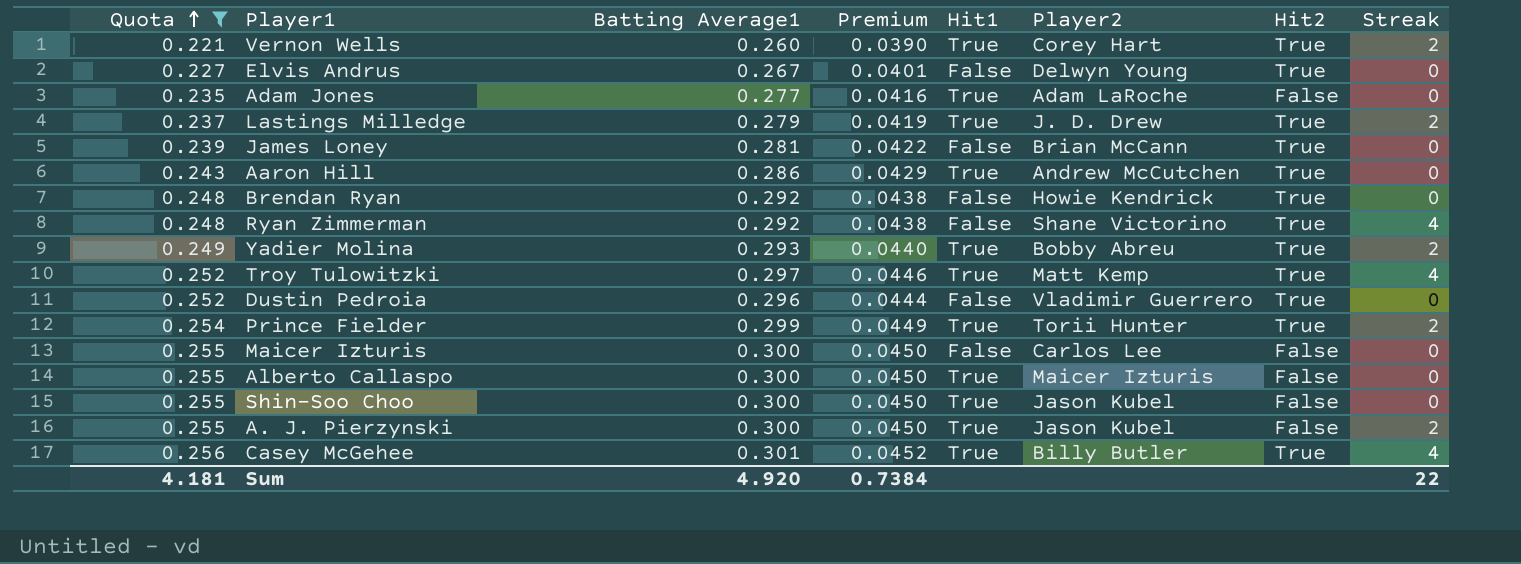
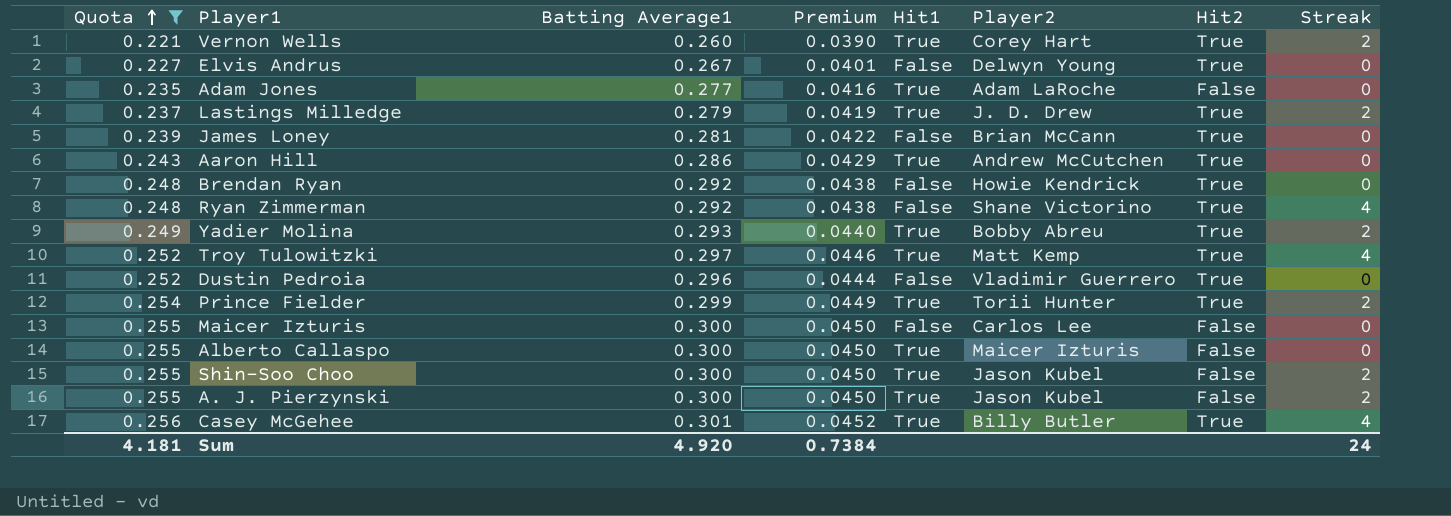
Shin-Soo Choo | Streak: 0 -> 2
Sum | Streak: 22 -> 24

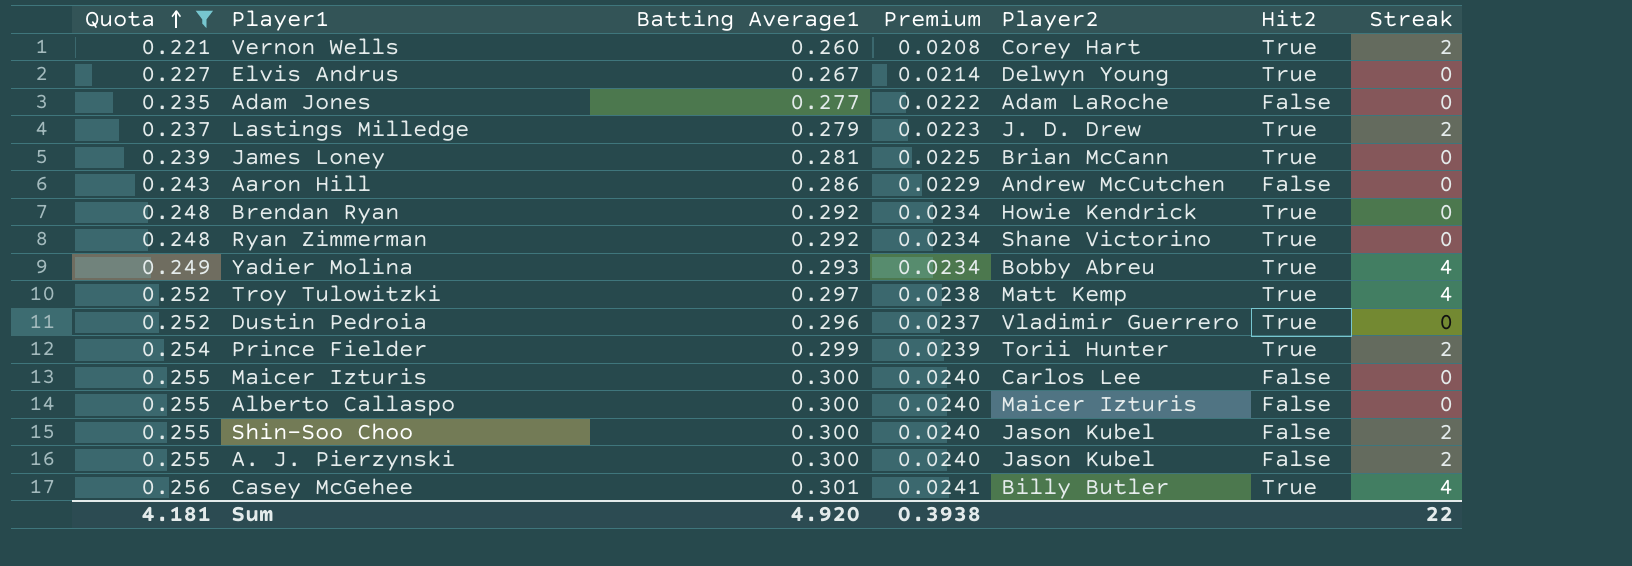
column Hit1 | position: 5 -> none
column Premium | formula: [Batting Average1] * 0.15 -> [Batting Average1] * 0.08
Aaron Hill | Hit2: True -> False
Ryan Zimmerman | Streak: 4 -> 0
Yadier Molina | Streak: 2 -> 4
Sum | Premium: 0.7384 -> 0.3938
Sum | Streak: 24 -> 22

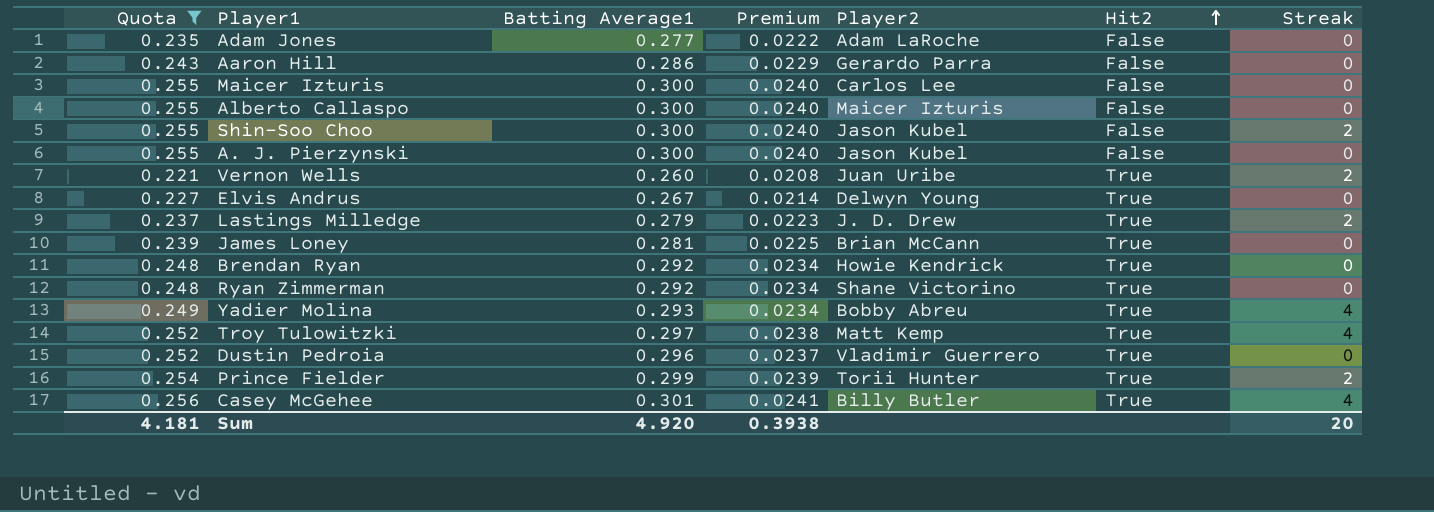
row order: Quota ascending -> Hit2 ascending
Aaron Hill | Player2: Andrew McCutchen -> Gerardo Parra
A. J. Pierzynski | Streak: 2 -> 0
Vernon Wells | Player2: Corey Hart -> Juan Uribe
Sum | Streak: 22 -> 20

